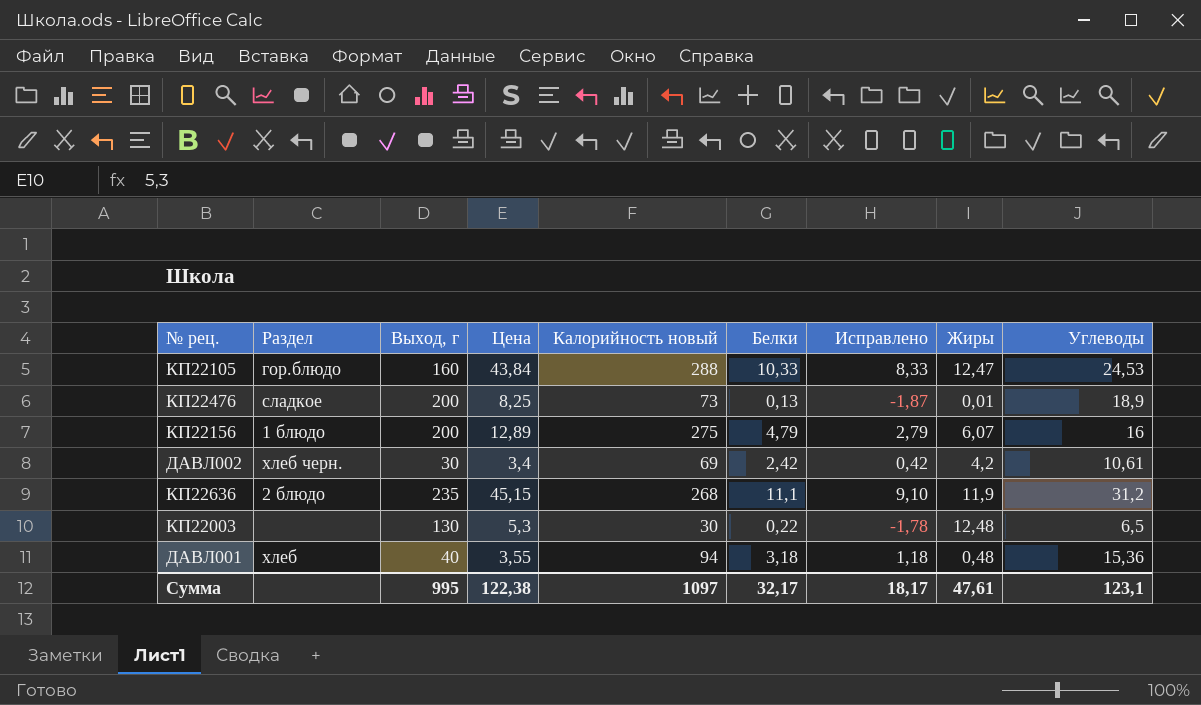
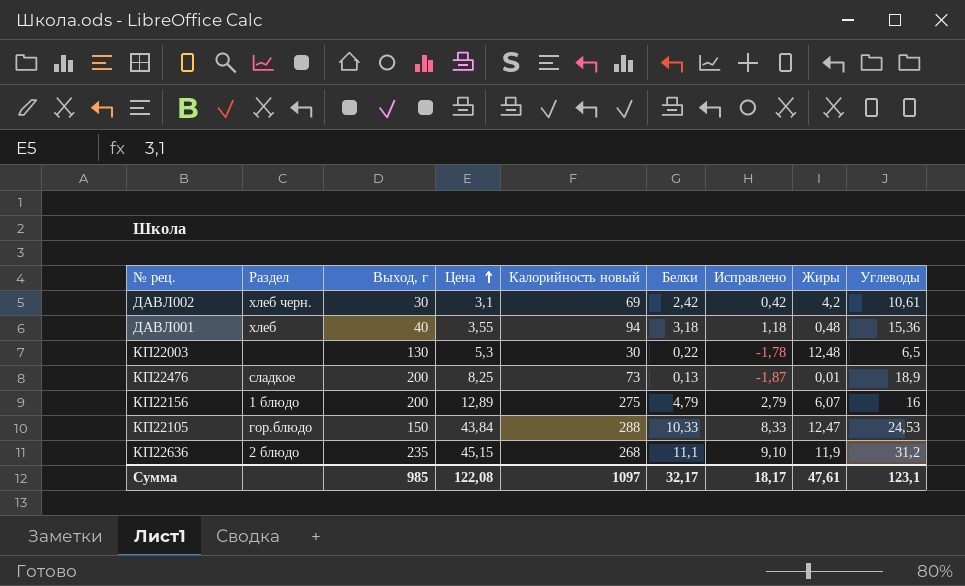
row order: none -> Цена ascending
ДАВЛ002 | Цена: 3,4 -> 3,1
КП22105 | Выход, г: 160 -> 150
Сумма | Выход, г: 995 -> 985
Сумма | Цена: 122,38 -> 122,08

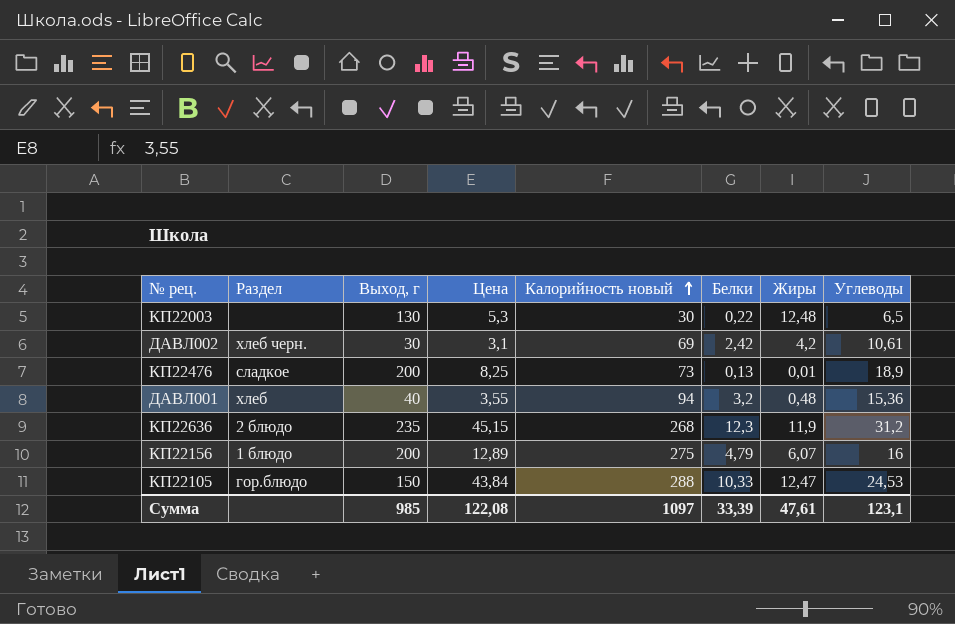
row order: Цена ascending -> Калорийность новый ascending
column Исправлено | formula: [Белки] - 2 -> none
ДАВЛ001 | Белки: 3,18 -> 3,2
КП22636 | Белки: 11,1 -> 12,3
Сумма | Белки: 32,17 -> 33,39

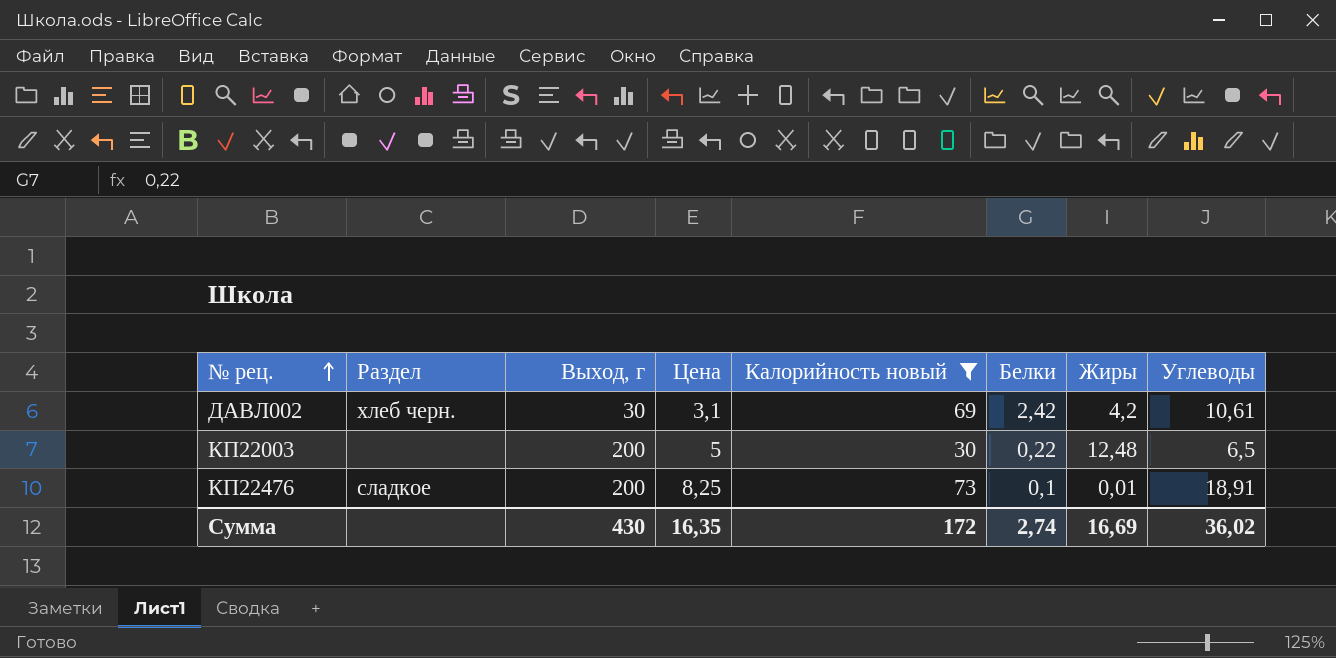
filter: none -> Калорийность новый <= 73
row order: Калорийность новый ascending -> № рец. ascending
КП22003 | Выход, г: 130 -> 200
КП22003 | Цена: 5,3 -> 5
КП22476 | Белки: 0,13 -> 0,1
КП22476 | Углеводы: 18,9 -> 18,91
Сумма | Выход, г: 985 -> 430
Сумма | Цена: 122,08 -> 16,35
Сумма | Калорийность новый: 1097 -> 172
Сумма | Белки: 33,39 -> 2,74
Сумма | Жиры: 47,61 -> 16,69
Сумма | Углеводы: 123,1 -> 36,02

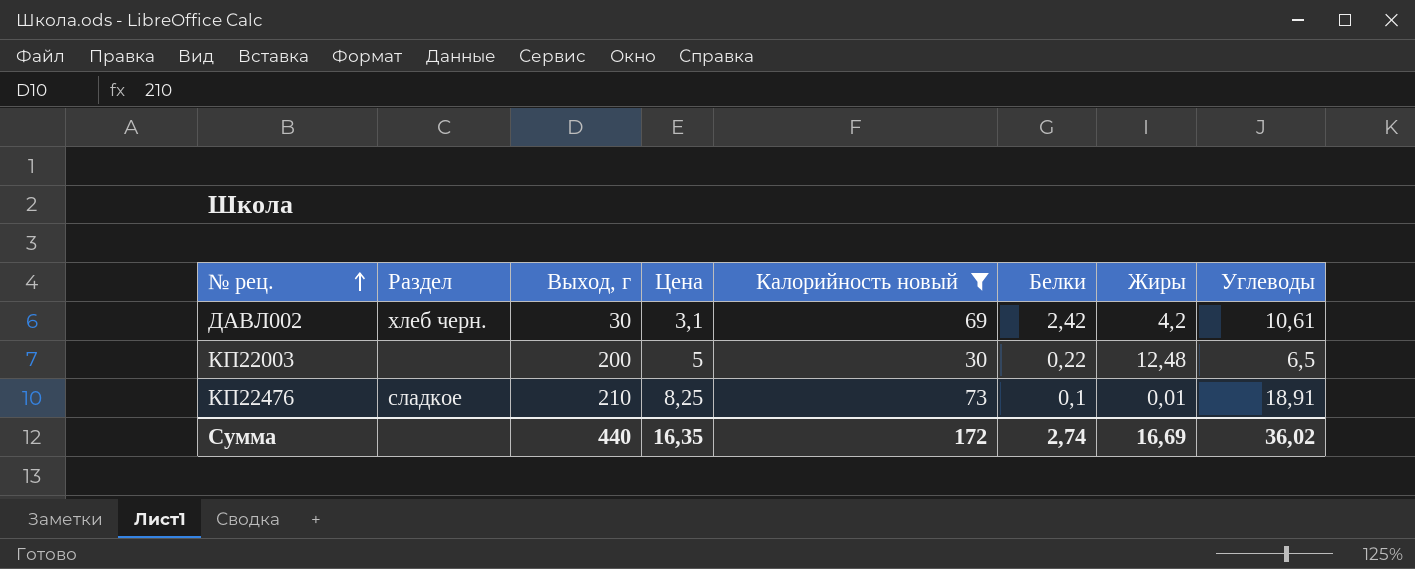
КП22476 | Выход, г: 200 -> 210
Сумма | Выход, г: 430 -> 440

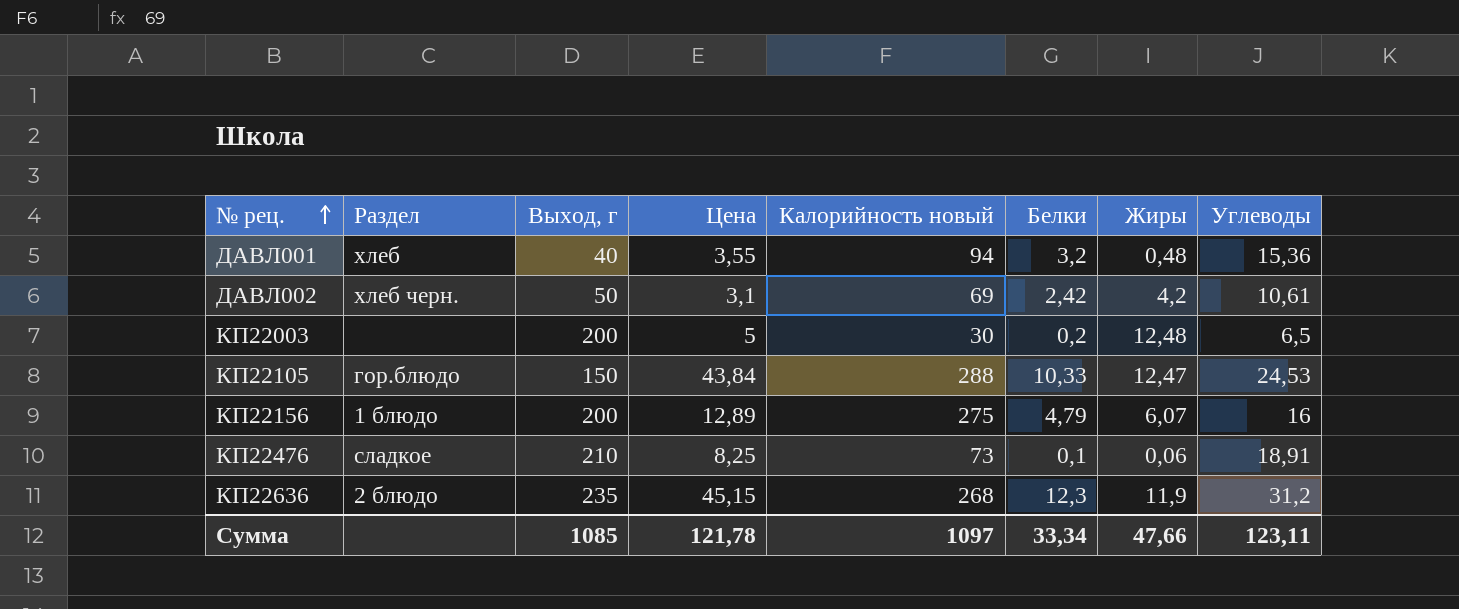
filter: Калорийность новый <= 73 -> none
ДАВЛ002 | Выход, г: 30 -> 50
КП22003 | Белки: 0,22 -> 0,2
КП22476 | Жиры: 0,01 -> 0,06
Сумма | Выход, г: 440 -> 1085
Сумма | Цена: 16,35 -> 121,78
Сумма | Калорийность новый: 172 -> 1097
Сумма | Белки: 2,74 -> 33,34
Сумма | Жиры: 16,69 -> 47,66
Сумма | Углеводы: 36,02 -> 123,11

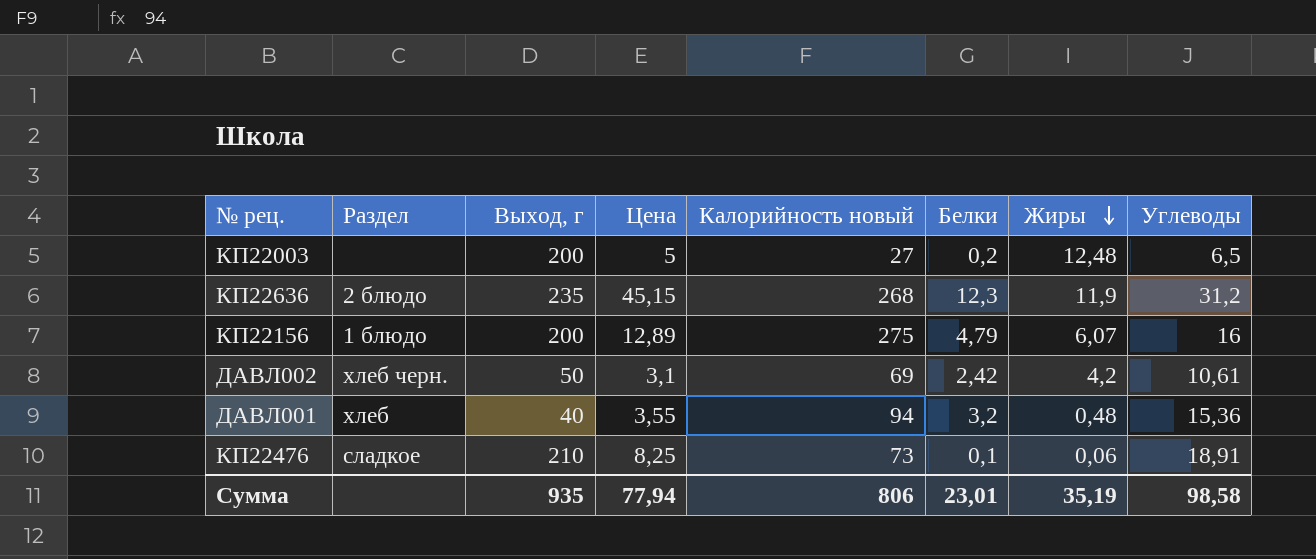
row order: № рец. ascending -> Жиры descending
row КП22105: гор.блюдо | 150 | 43,84 | 288 | 10,33 | 12,47 | 24,53 -> none
КП22003 | Калорийность новый: 30 -> 27
Сумма | Выход, г: 1085 -> 935
Сумма | Цена: 121,78 -> 77,94
Сумма | Калорийность новый: 1097 -> 806
Сумма | Белки: 33,34 -> 23,01
Сумма | Жиры: 47,66 -> 35,19
Сумма | Углеводы: 123,11 -> 98,58

